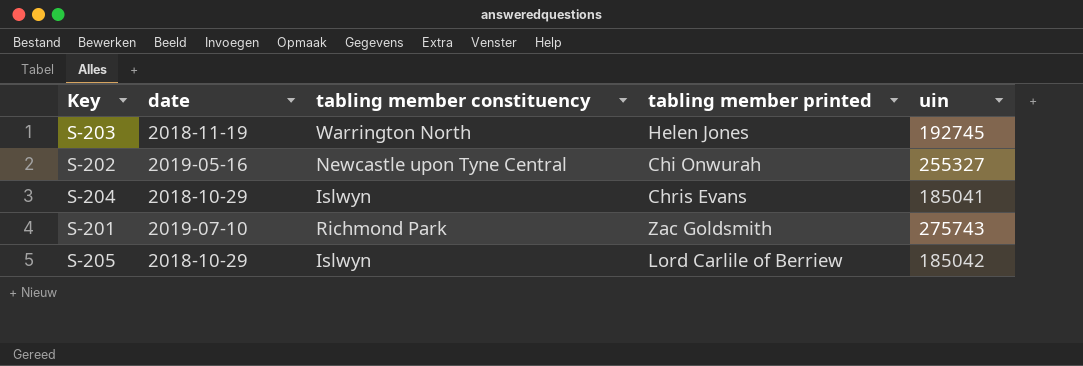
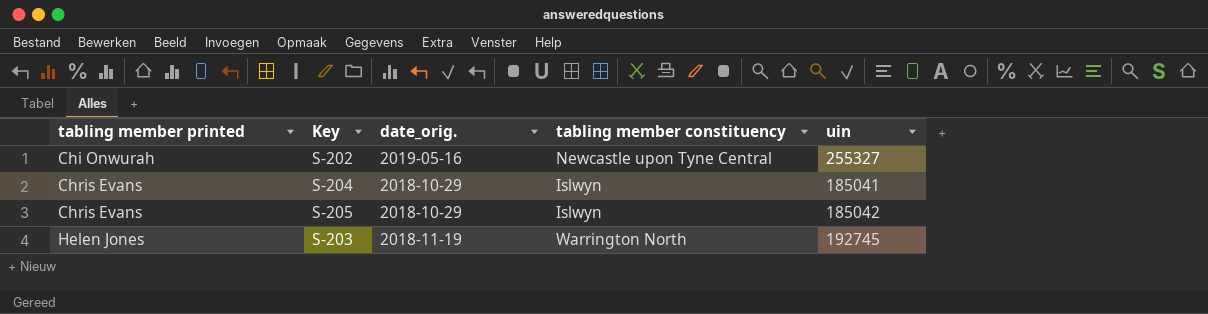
row order: none -> tabling member printed ascending
column tabling member printed | position: 4 -> 1
column name: date -> date_orig.
row S-201: 2019-07-10 | Richmond Park | Zac Goldsmith | 275743 -> none
S-205 | tabling member printed: Lord Carlile of Berriew -> Chris Evans

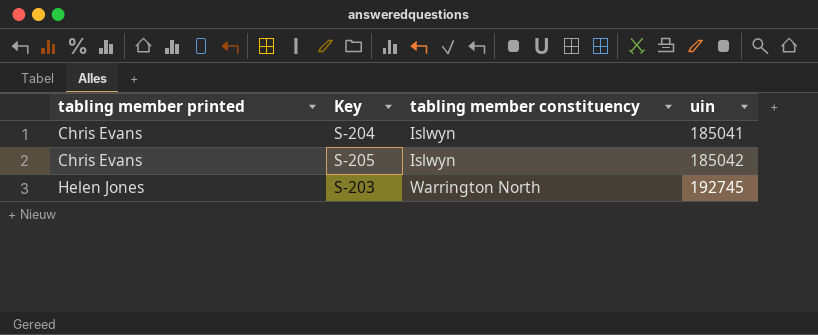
column date_orig. | position: 3 -> none
row S-202: Chi Onwurah | 2019-05-16 | Newcastle upon Tyne Central | 255327 -> none

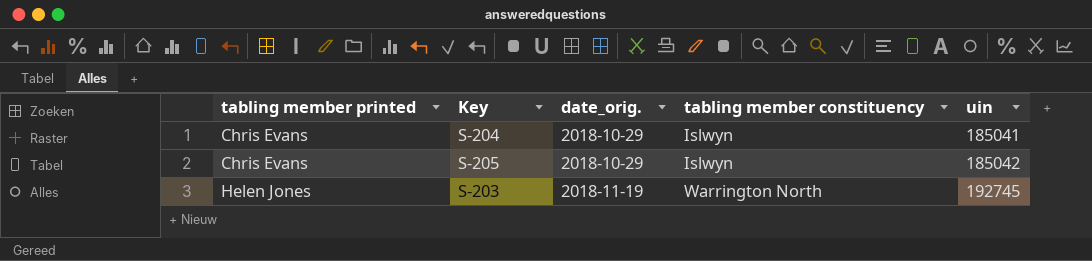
column date_orig. | position: none -> 3

